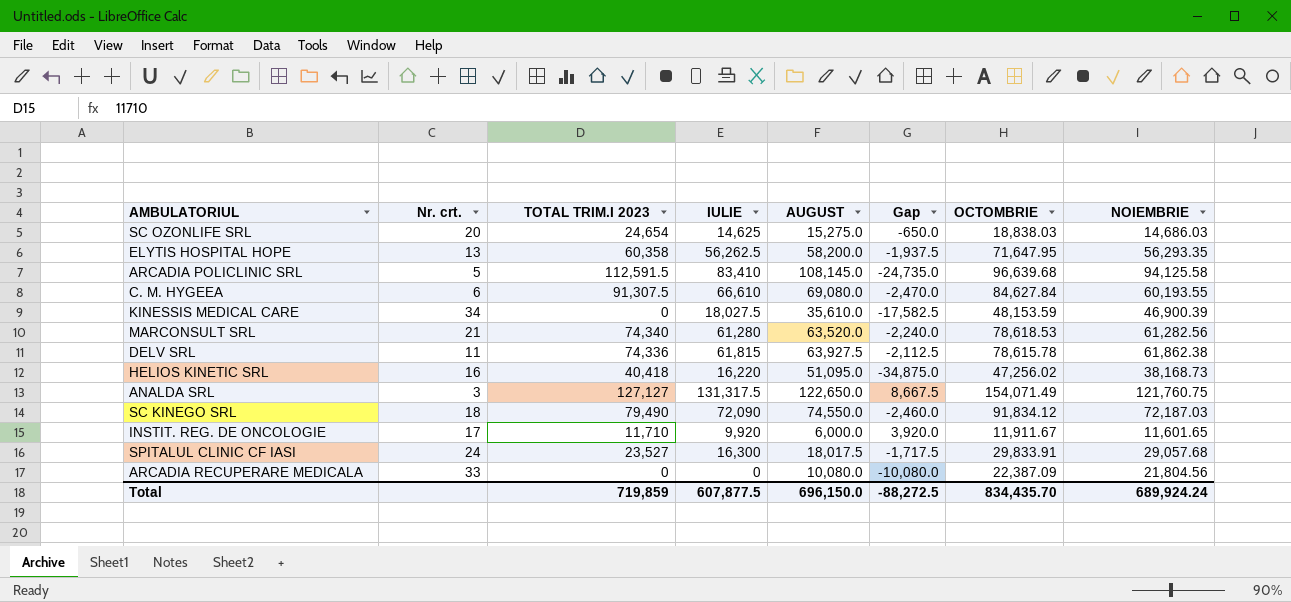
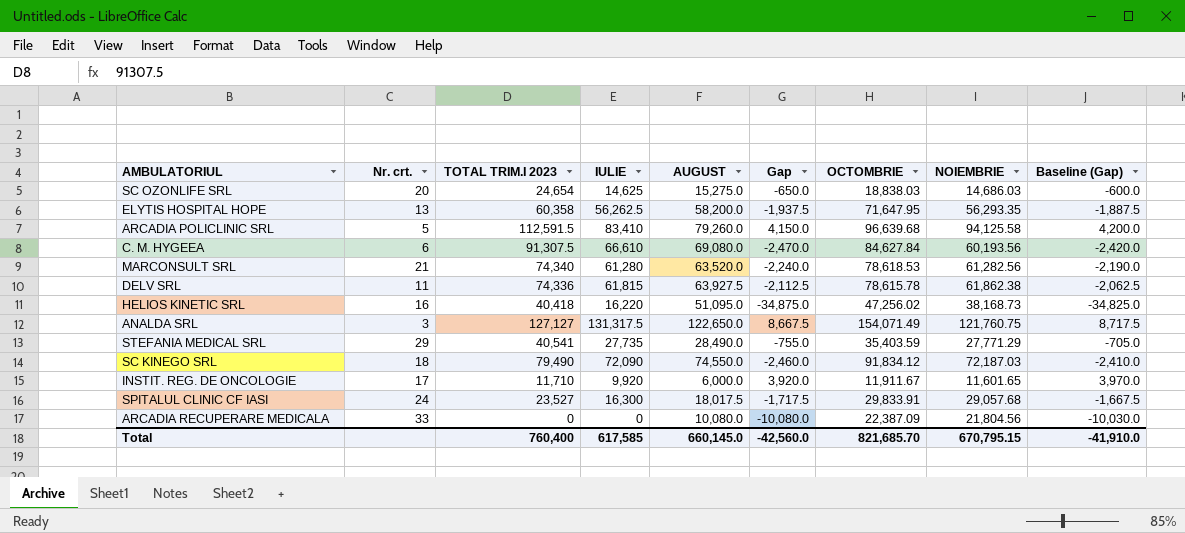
column Baseline (Gap) | formula: none -> [Gap] + 50
row KINESSIS MEDICAL CARE: 34 | 0 | 18,027.5 | 35,610.0 | -17,582.5 | 48,153.59 | 46,900.39 -> none
ARCADIA POLICLINIC SRL | AUGUST: 108,145.0 -> 79,260.0
ARCADIA POLICLINIC SRL | Gap: -24,735.0 -> 4,150.0
C. M. HYGEEA | NOIEMBRIE: 60,193.55 -> 60,193.56
row STEFANIA MEDICAL SRL: none -> 29 | 40,541 | 27,735 | 28,490.0 | -755.0 | 35,403.59 | 27,771.29 | -705.0
Total | TOTAL TRIM.I 2023: 719,859 -> 760,400
Total | IULIE: 607,877.5 -> 617,585
Total | AUGUST: 696,150.0 -> 660,145.0
Total | Gap: -88,272.5 -> -42,560.0
Total | OCTOMBRIE: 834,435.70 -> 821,685.70
Total | NOIEMBRIE: 689,924.24 -> 670,795.15

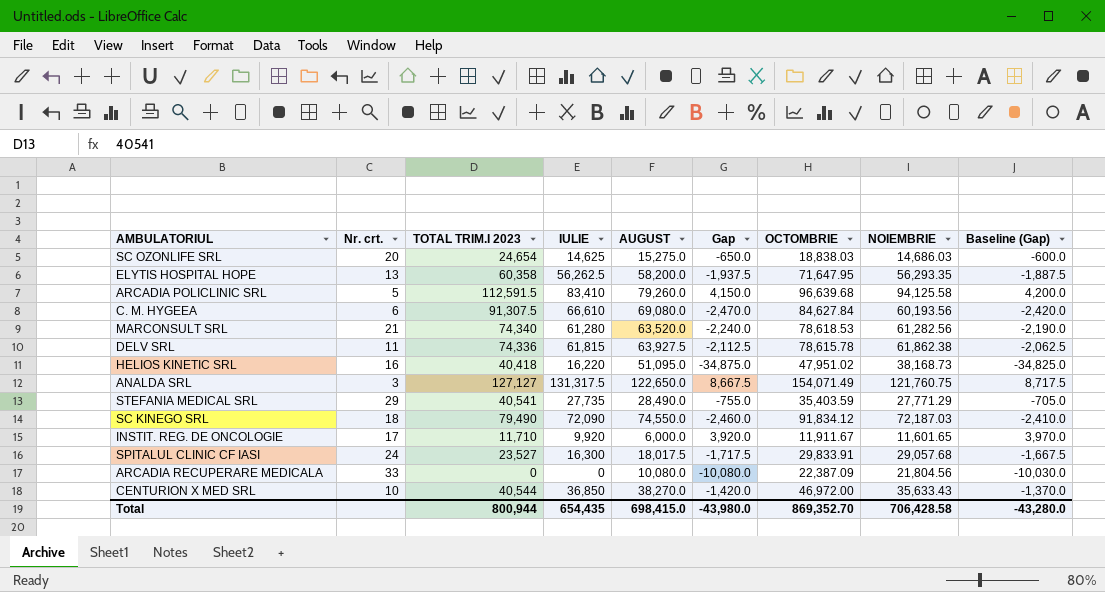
HELIOS KINETIC SRL | OCTOMBRIE: 47,256.02 -> 47,951.02
row CENTURION X MED SRL: none -> 10 | 40,544 | 36,850 | 38,270.0 | -1,420.0 | 46,972.00 | 35,633.43 | -1,370.0
Total | TOTAL TRIM.I 2023: 760,400 -> 800,944
Total | IULIE: 617,585 -> 654,435
Total | AUGUST: 660,145.0 -> 698,415.0
Total | Gap: -42,560.0 -> -43,980.0
Total | OCTOMBRIE: 821,685.70 -> 869,352.70
Total | NOIEMBRIE: 670,795.15 -> 706,428.58
Total | Baseline (Gap): -41,910.0 -> -43,280.0

